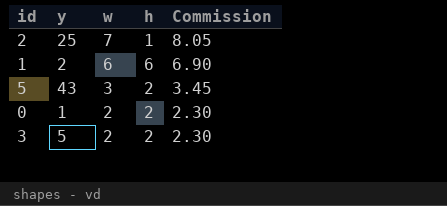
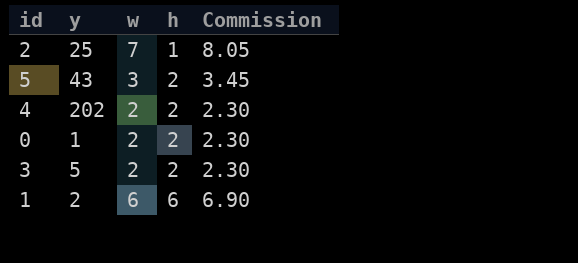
row order: w descending -> h ascending
row 4: none -> 202 | 2 | 2 | 2.30

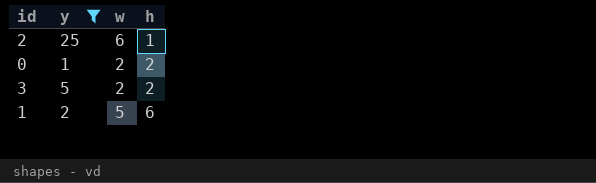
filter: none -> y <= 25
column Commission | formula: [w] * 1.15 -> none
2 | w: 7 -> 6
1 | w: 6 -> 5

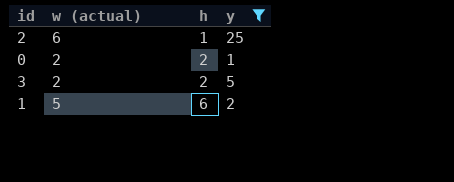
column name: w -> w (actual)
column y | position: 2 -> 4

